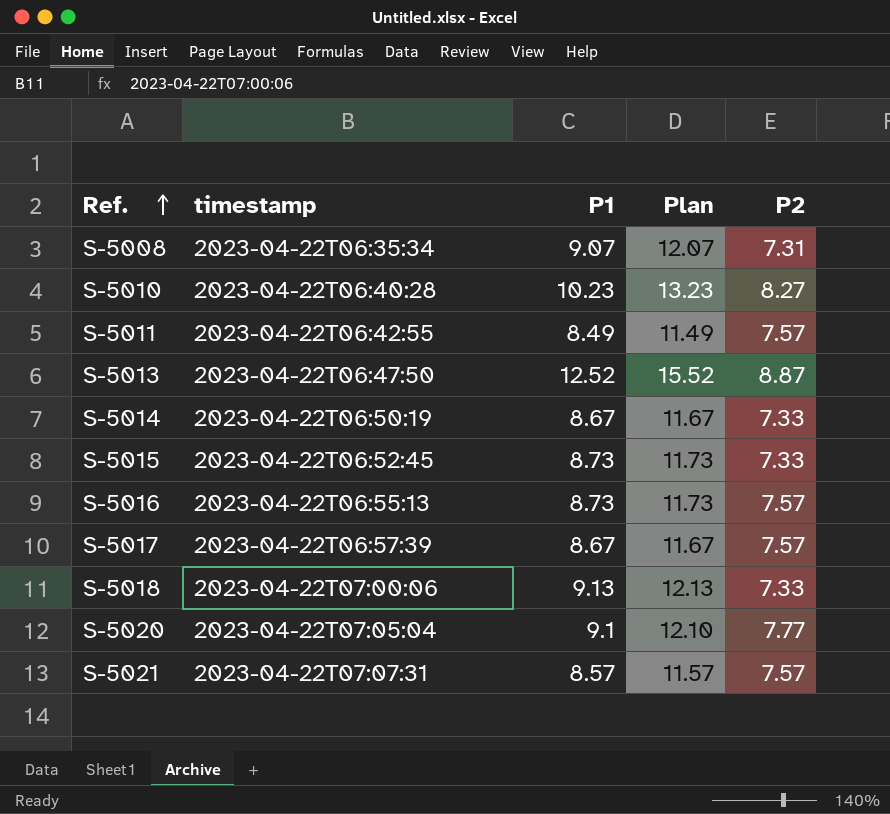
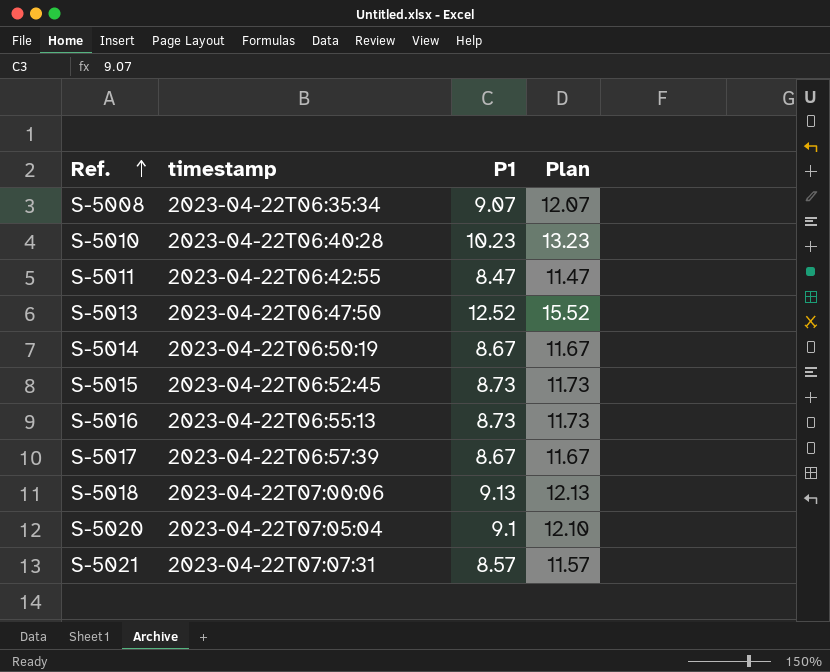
column P2 | position: 5 -> none
S-5011 | P1: 8.49 -> 8.47
S-5011 | Plan: 11.49 -> 11.47

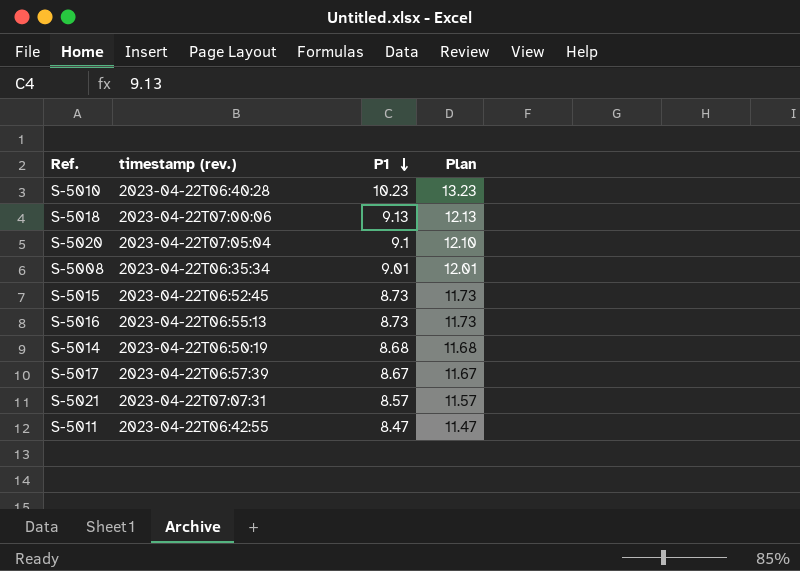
row order: Ref. ascending -> P1 descending
column name: timestamp -> timestamp (rev.)
row S-5013: 2023-04-22T06:47:50 | 12.52 | 15.52 -> none
S-5008 | P1: 9.07 -> 9.01
S-5008 | Plan: 12.07 -> 12.01
S-5014 | P1: 8.67 -> 8.68
S-5014 | Plan: 11.67 -> 11.68

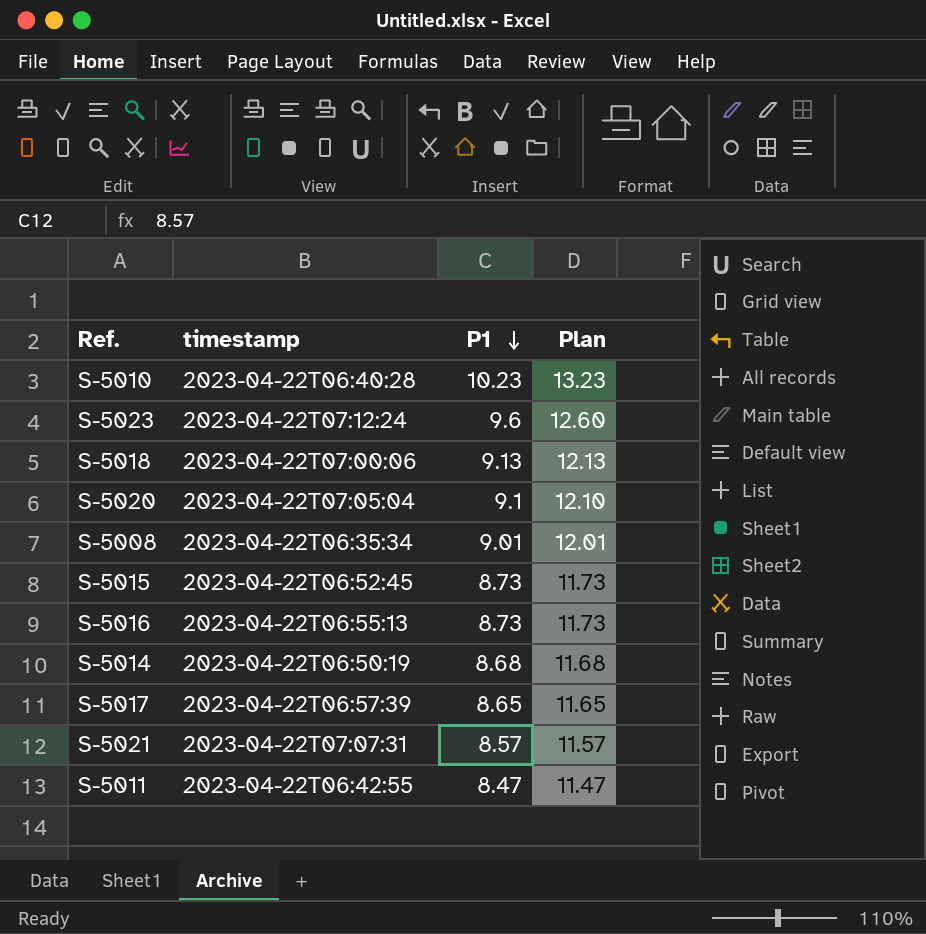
column name: timestamp (rev.) -> timestamp
row S-5023: none -> 2023-04-22T07:12:24 | 9.6 | 12.60
S-5017 | P1: 8.67 -> 8.65
S-5017 | Plan: 11.67 -> 11.65

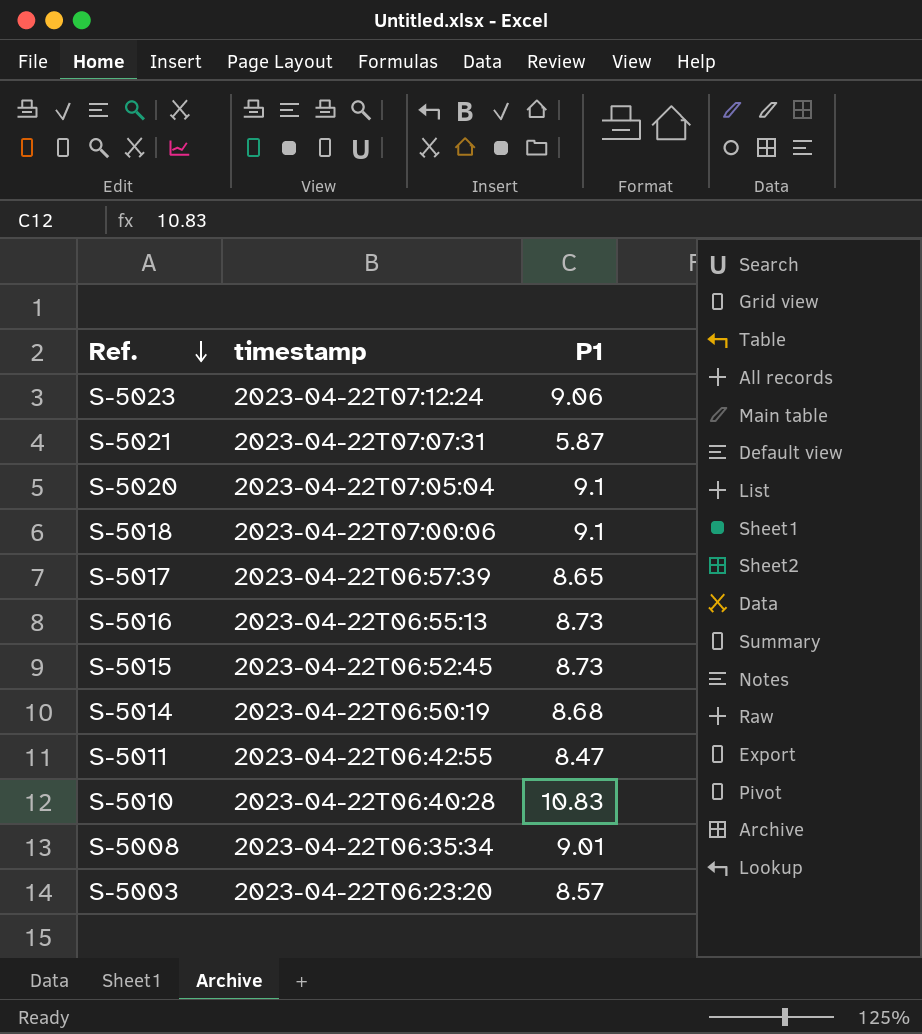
row order: P1 descending -> Ref. descending
column Plan | formula: [P1] + 3 -> none
S-5023 | P1: 9.6 -> 9.06
S-5021 | P1: 8.57 -> 5.87
S-5018 | P1: 9.13 -> 9.1
S-5010 | P1: 10.23 -> 10.83
row S-5003: none -> 2023-04-22T06:23:20 | 8.57

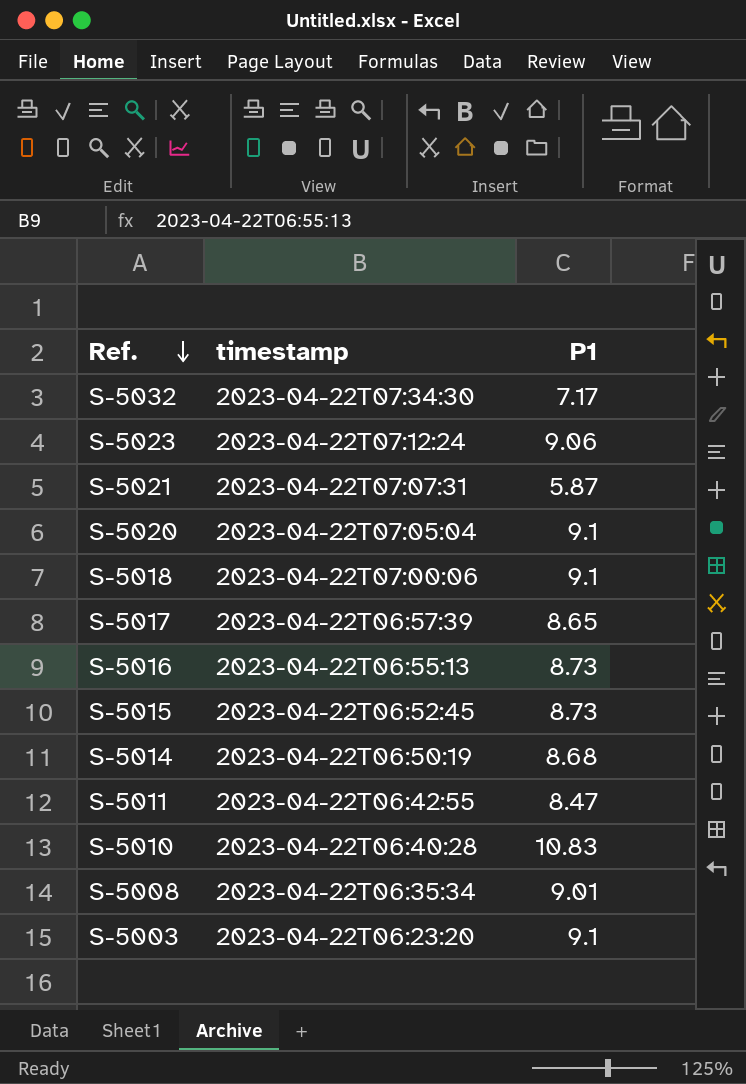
row S-5032: none -> 2023-04-22T07:34:30 | 7.17
S-5003 | P1: 8.57 -> 9.1

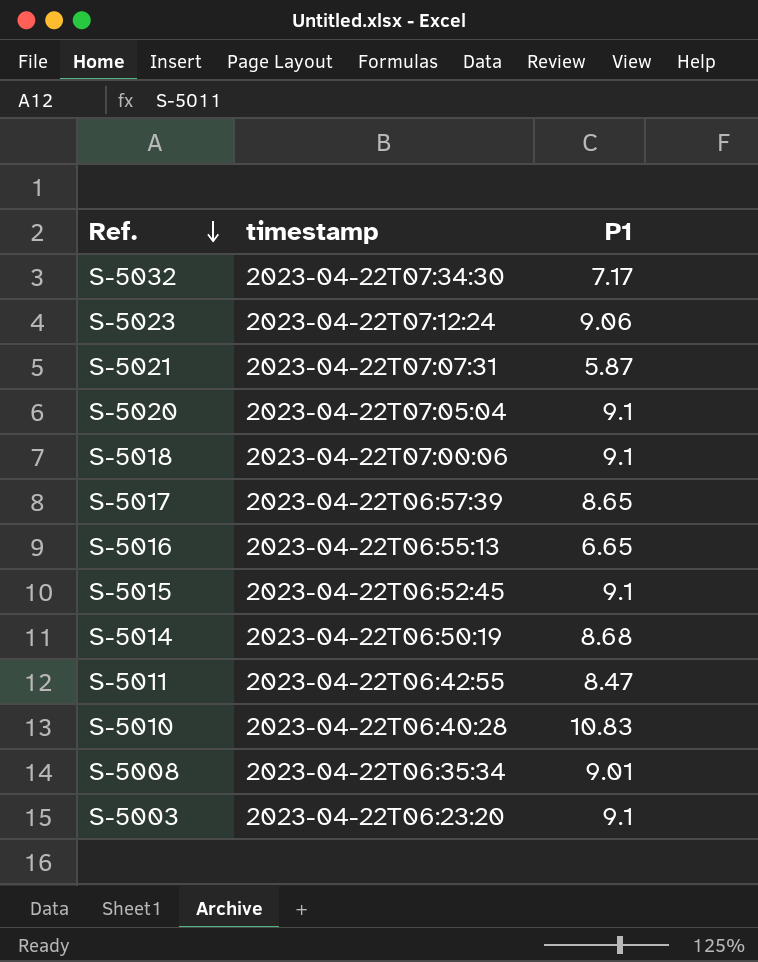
S-5016 | P1: 8.73 -> 6.65
S-5015 | P1: 8.73 -> 9.1

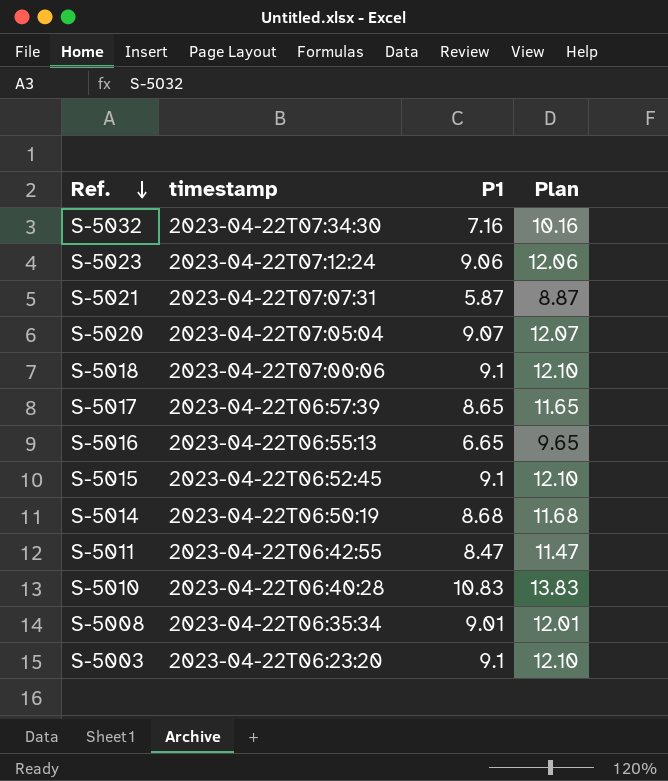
column Plan | formula: none -> [P1] + 3
S-5032 | P1: 7.17 -> 7.16
S-5020 | P1: 9.1 -> 9.07

